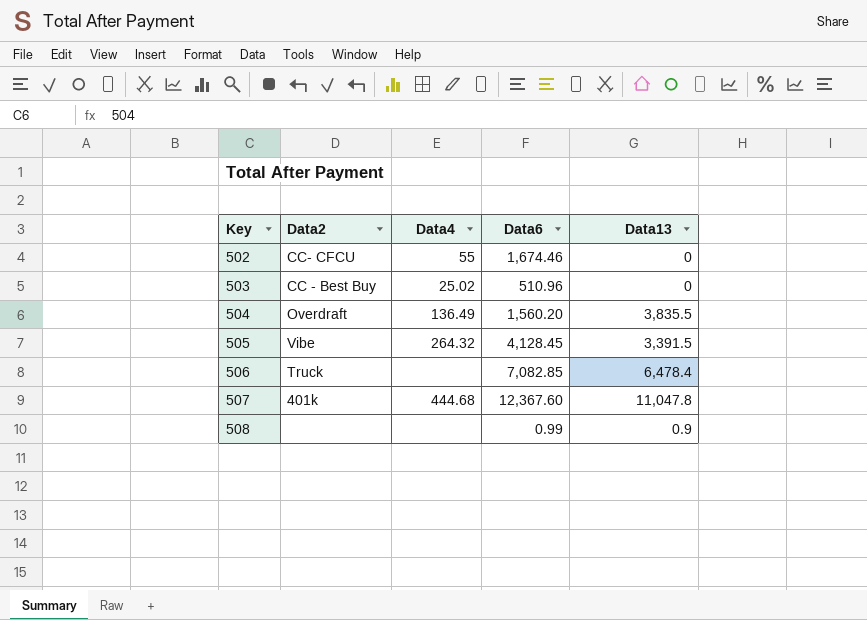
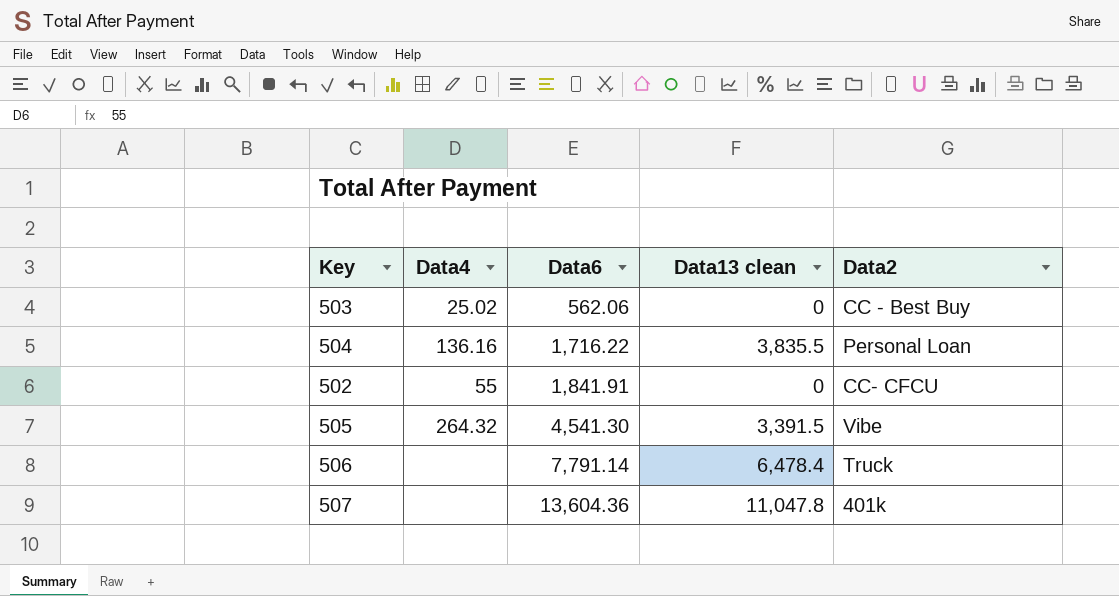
row order: Key ascending -> Data6 ascending
column name: Data13 -> Data13 clean
column Data2 | position: 2 -> 5
row 508: none | none | 0.99 | 0.9 -> none
503 | Data6: 510.96 -> 562.06
504 | Data4: 136.49 -> 136.16
504 | Data6: 1,560.20 -> 1,716.22
504 | Data2: Overdraft -> Personal Loan
502 | Data6: 1,674.46 -> 1,841.91
505 | Data6: 4,128.45 -> 4,541.30
506 | Data6: 7,082.85 -> 7,791.14
507 | Data4: 444.68 -> none
507 | Data6: 12,367.60 -> 13,604.36

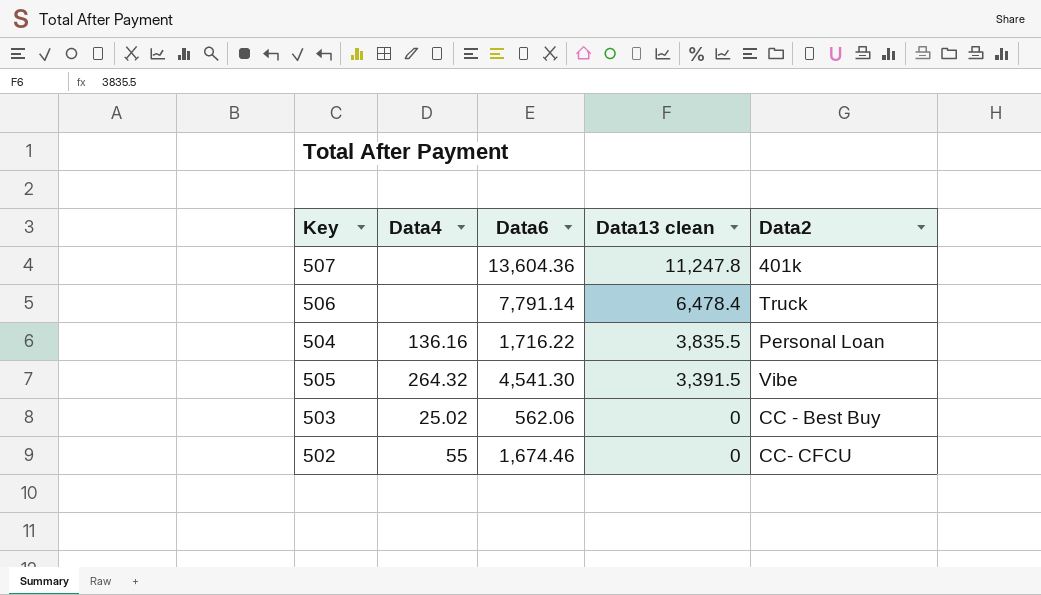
row order: Data6 ascending -> Data13 clean descending
507 | Data13 clean: 11,047.8 -> 11,247.8
502 | Data6: 1,841.91 -> 1,674.46

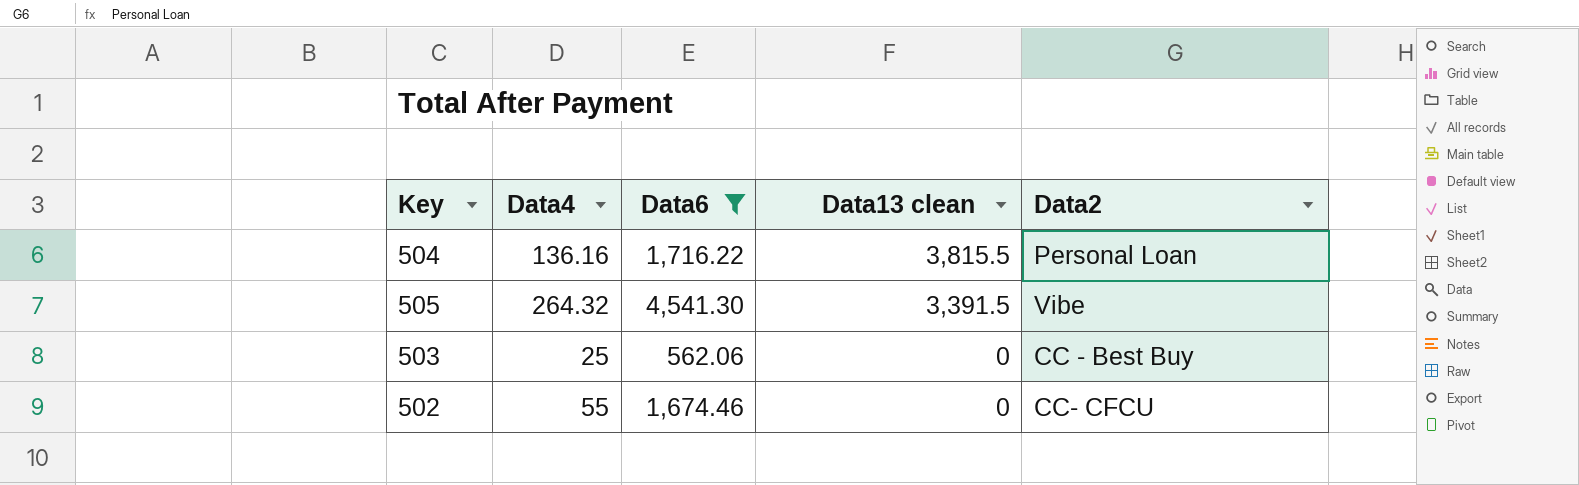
filter: none -> Data6 <= 4,541.30
504 | Data13 clean: 3,835.5 -> 3,815.5
503 | Data4: 25.02 -> 25

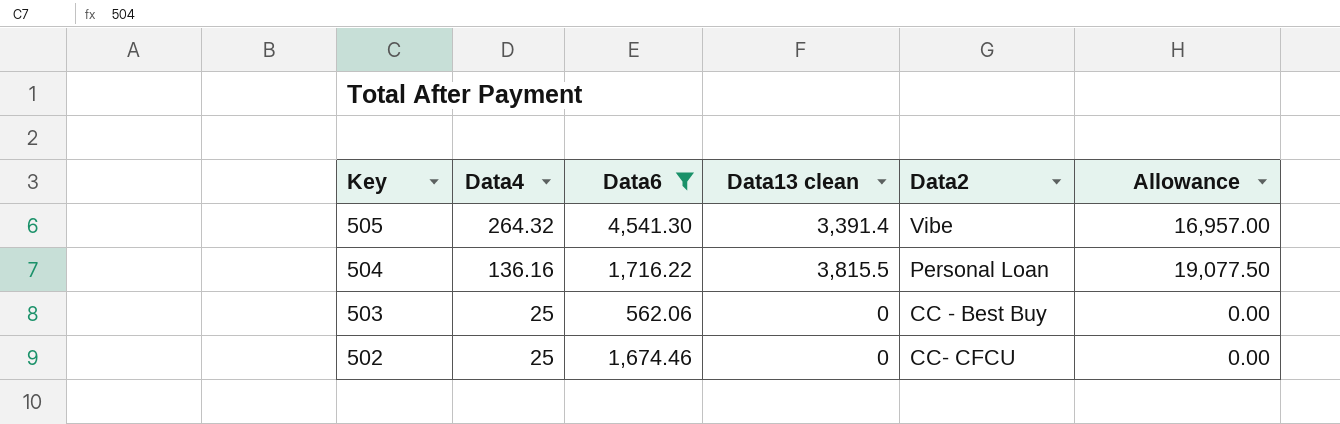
row order: Data13 clean descending -> Key descending
column Allowance | formula: none -> [Data13 clean] * 5
505 | Data13 clean: 3,391.5 -> 3,391.4
502 | Data4: 55 -> 25

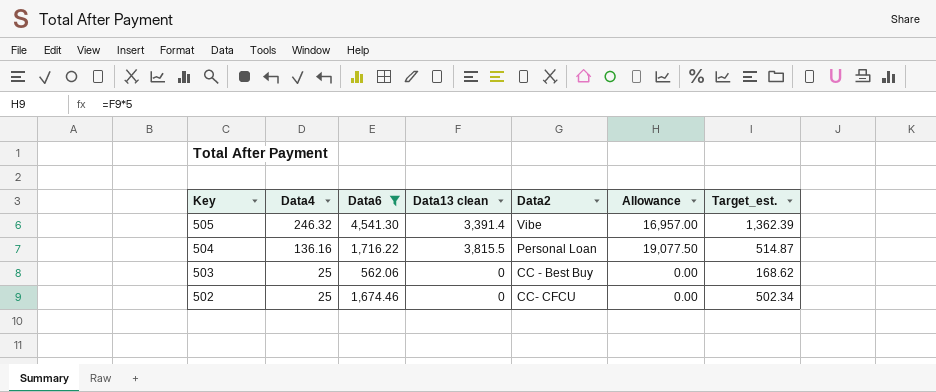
column Target_est. | formula: none -> [Data6] * 0.3
505 | Data4: 264.32 -> 246.32

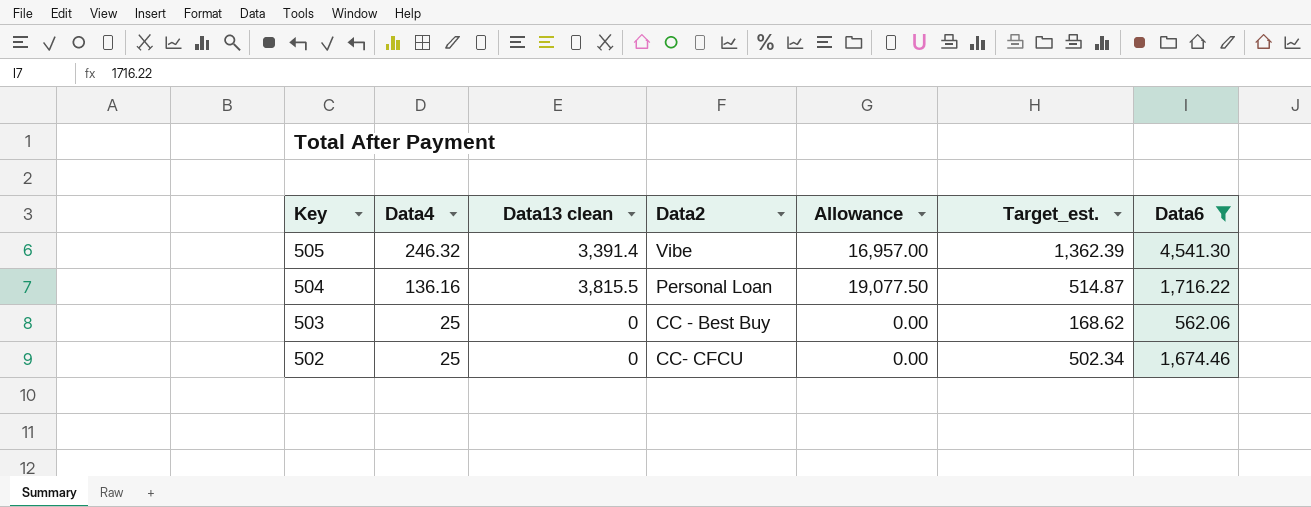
column Data6 | position: 3 -> 7

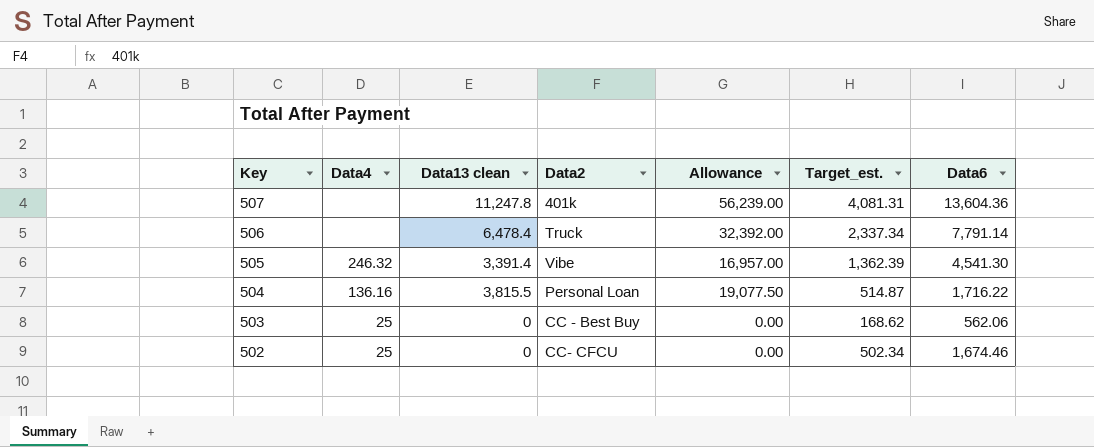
filter: Data6 <= 4,541.30 -> none

